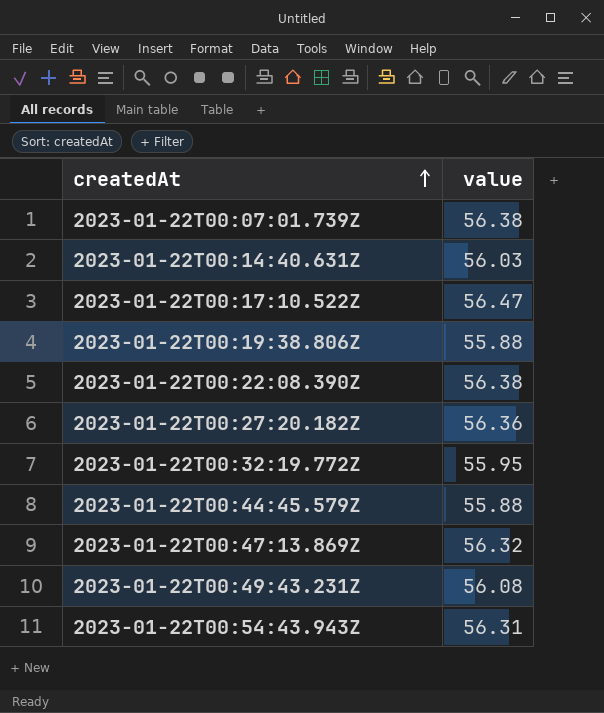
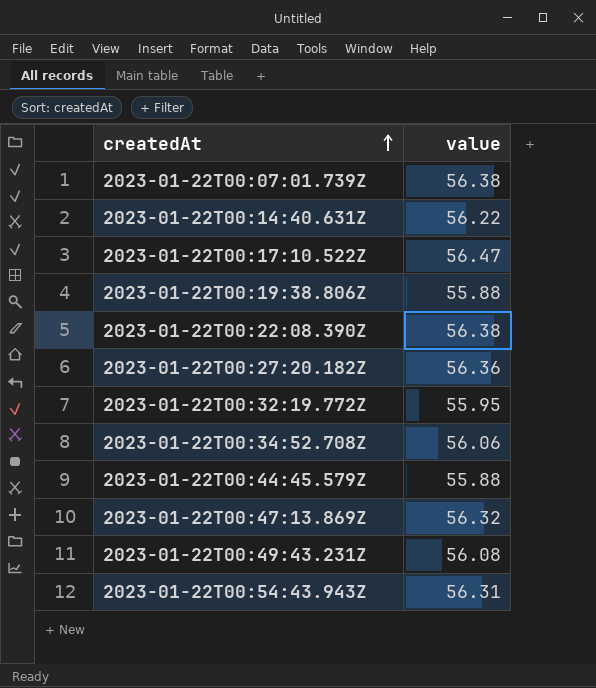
2023-01-22T00:14:40.631Z | value: 56.03 -> 56.22
row 2023-01-22T00:34:52.708Z: none -> 56.06

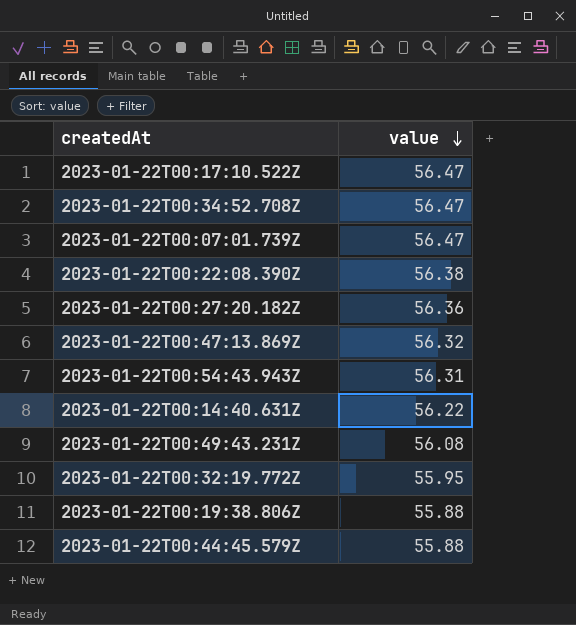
row order: createdAt ascending -> value descending
2023-01-22T00:34:52.708Z | value: 56.06 -> 56.47
2023-01-22T00:07:01.739Z | value: 56.38 -> 56.47

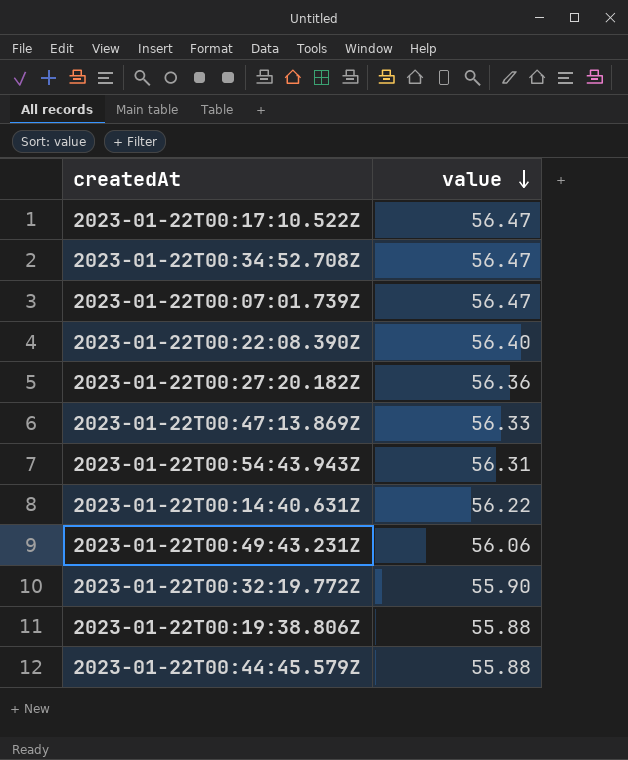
2023-01-22T00:22:08.390Z | value: 56.38 -> 56.40
2023-01-22T00:47:13.869Z | value: 56.32 -> 56.33
2023-01-22T00:49:43.231Z | value: 56.08 -> 56.06
2023-01-22T00:32:19.772Z | value: 55.95 -> 55.90

